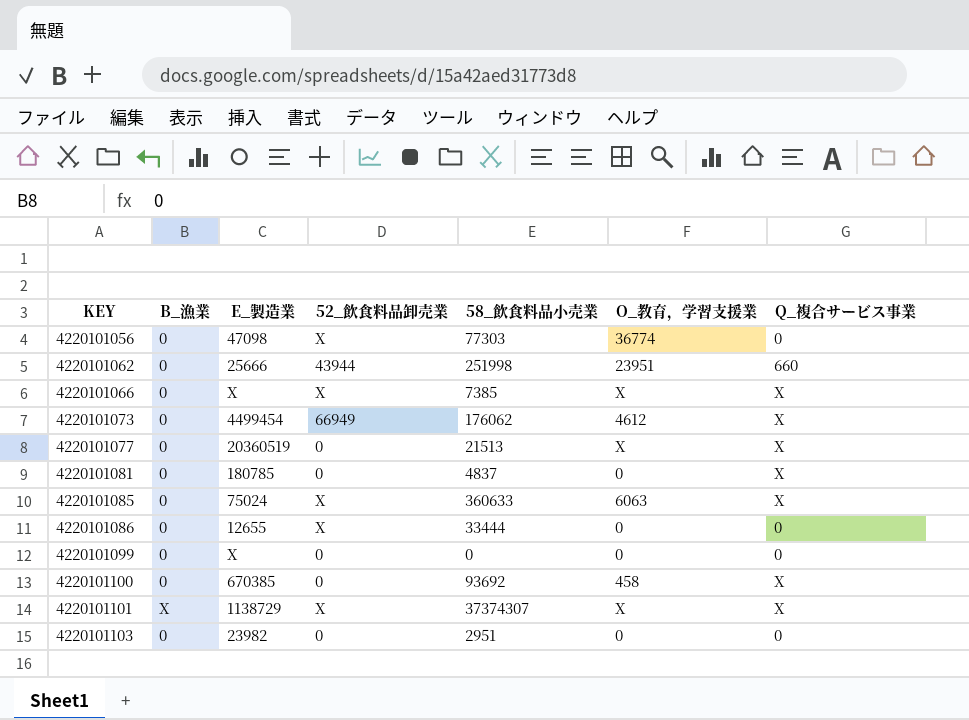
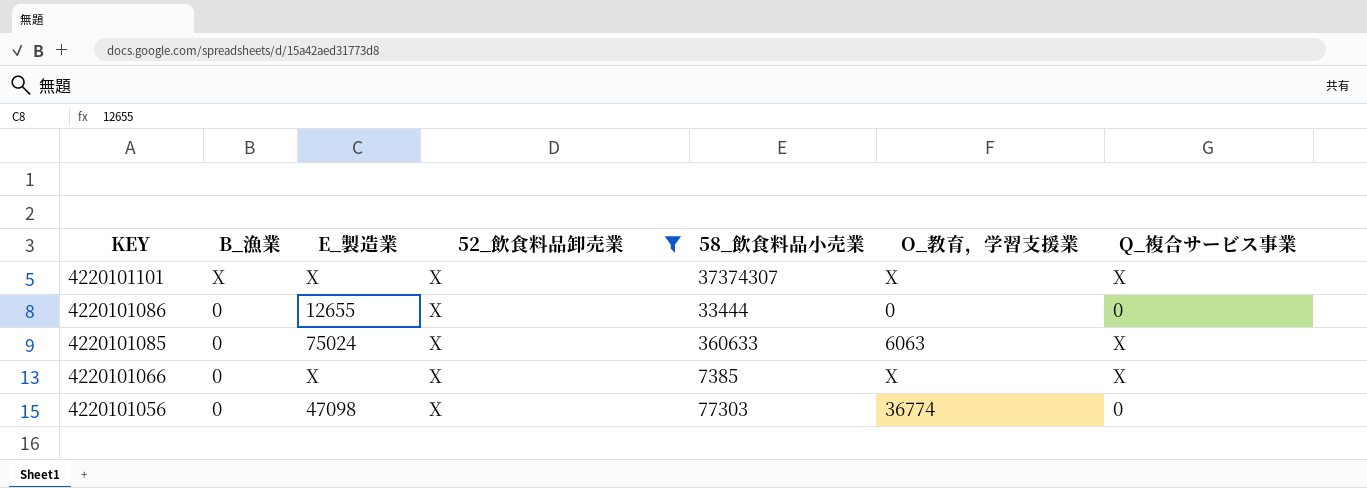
filter: none -> 52_飲食料品卸売業 = X
row order: KEY ascending -> KEY descending
4220101101 | E_製造業: 1138729 -> X

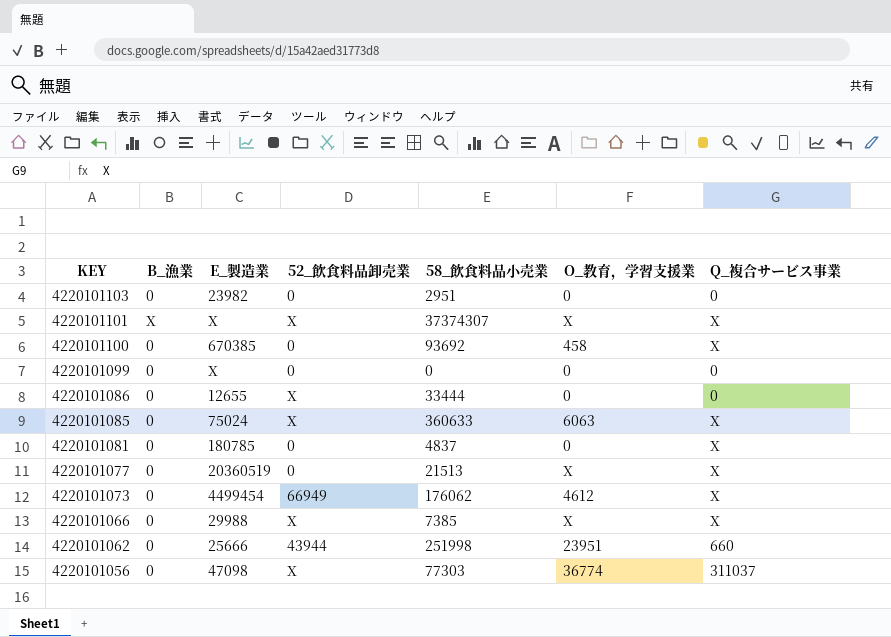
filter: 52_飲食料品卸売業 = X -> none
4220101066 | E_製造業: X -> 29988
4220101056 | Q_複合サービス事業: 0 -> 311037

